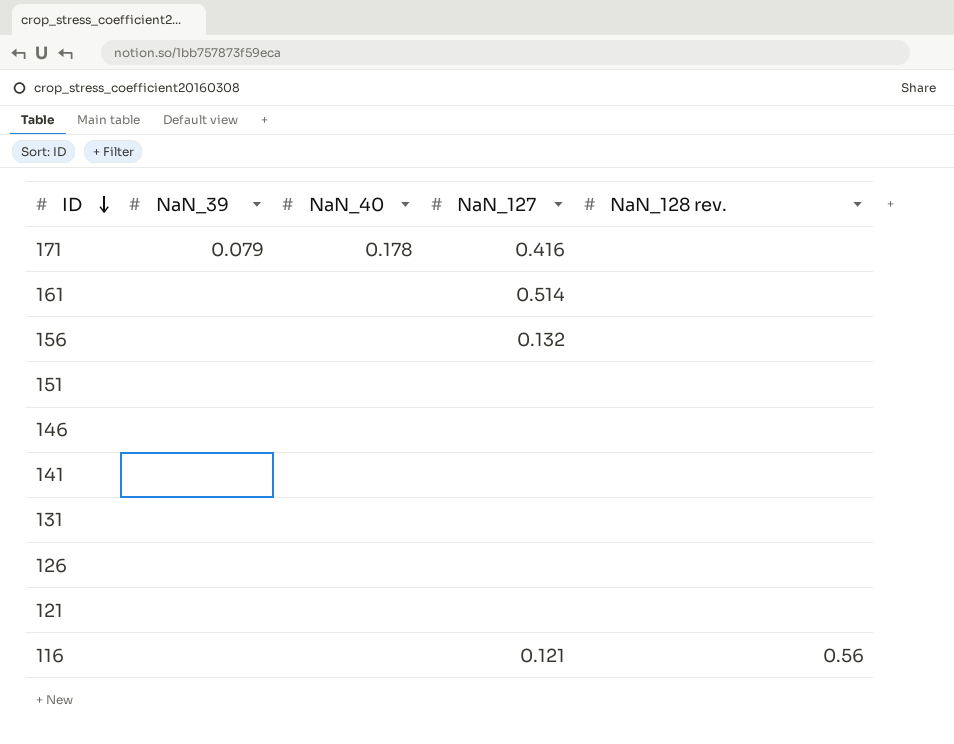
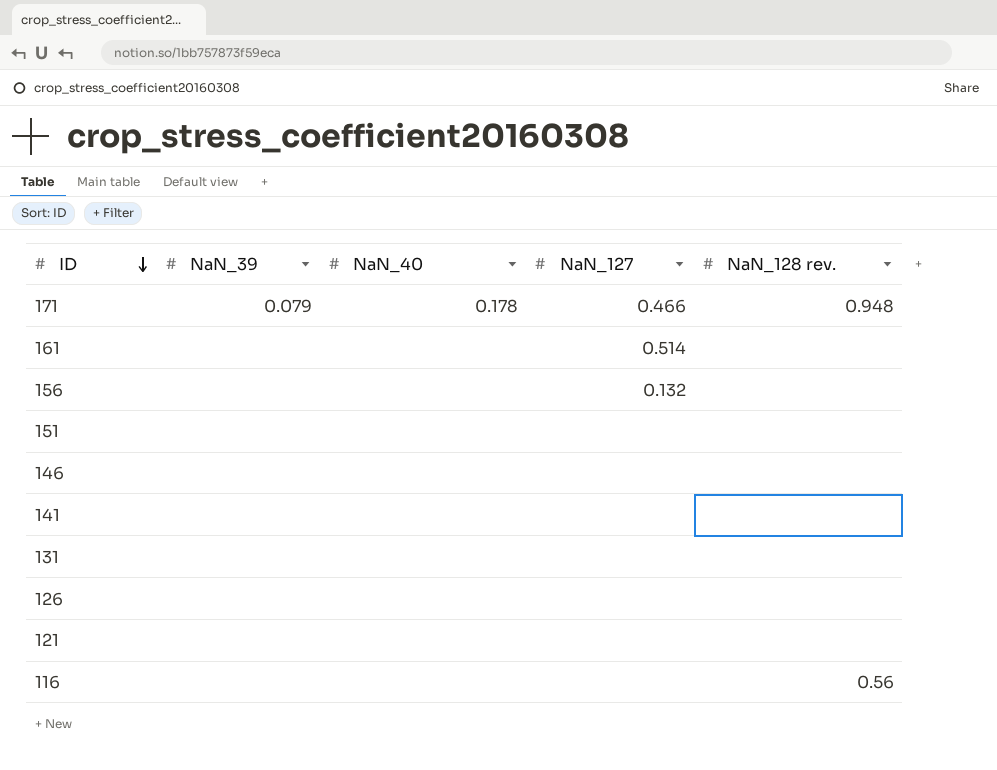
171 | NaN_127: 0.416 -> 0.466
171 | NaN_128 rev.: none -> 0.948
116 | NaN_127: 0.121 -> none

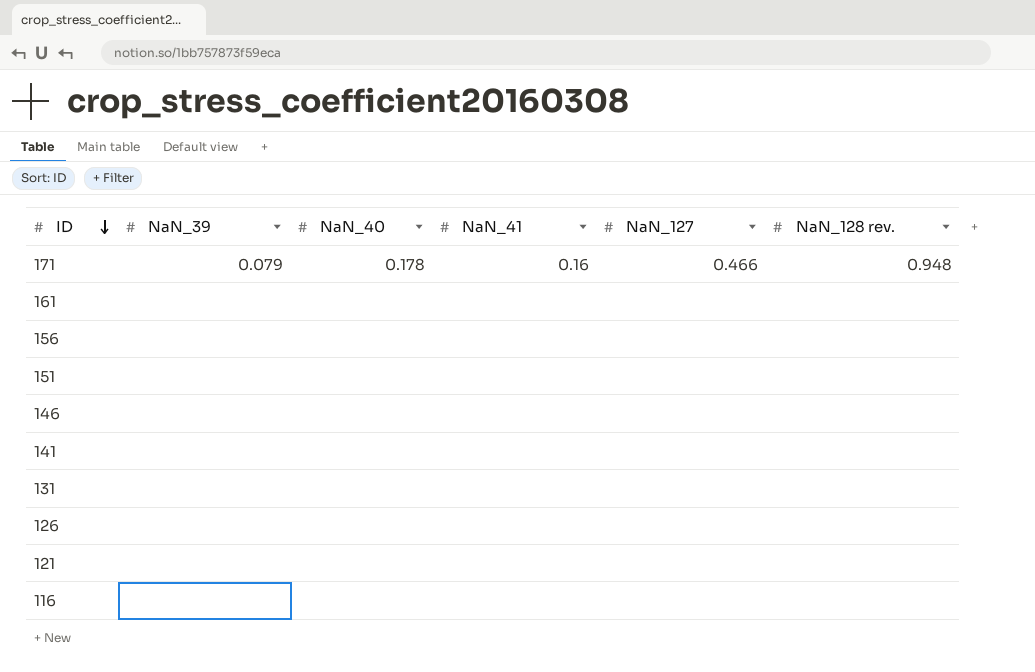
column NaN_41 | position: none -> 4
161 | NaN_127: 0.514 -> none
156 | NaN_127: 0.132 -> none
116 | NaN_128 rev.: 0.56 -> none

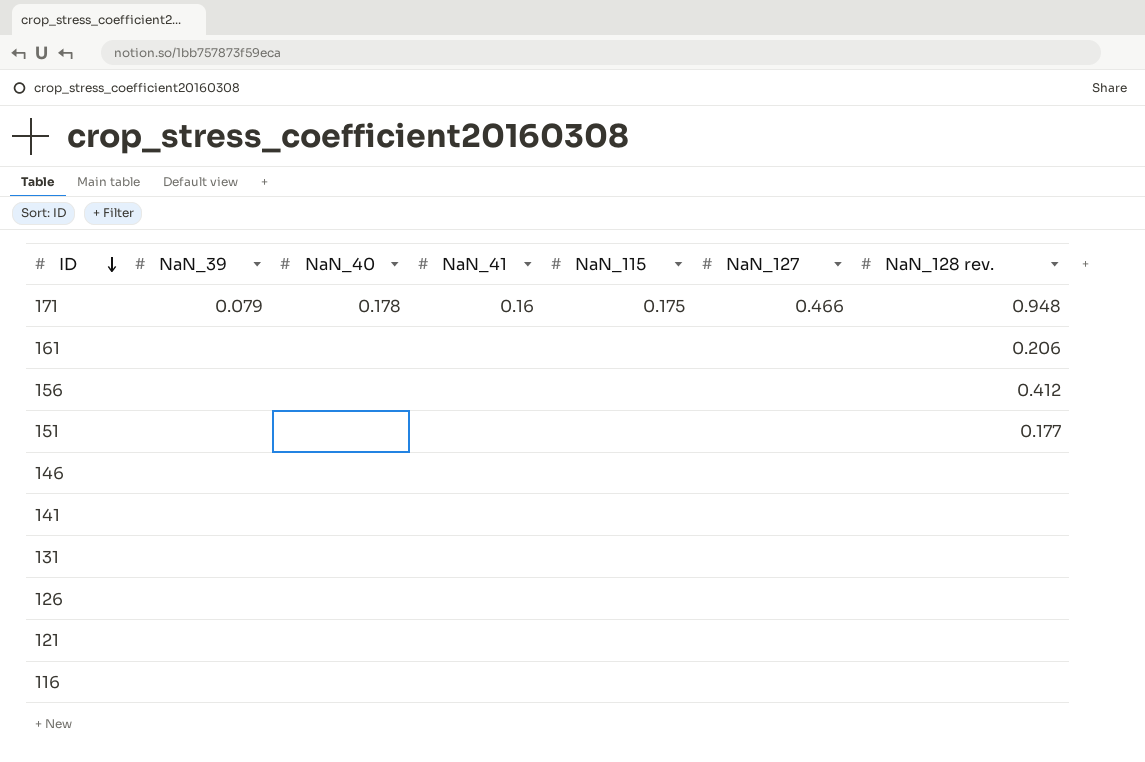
column NaN_115 | position: none -> 5
161 | NaN_128 rev.: none -> 0.206
156 | NaN_128 rev.: none -> 0.412
151 | NaN_128 rev.: none -> 0.177

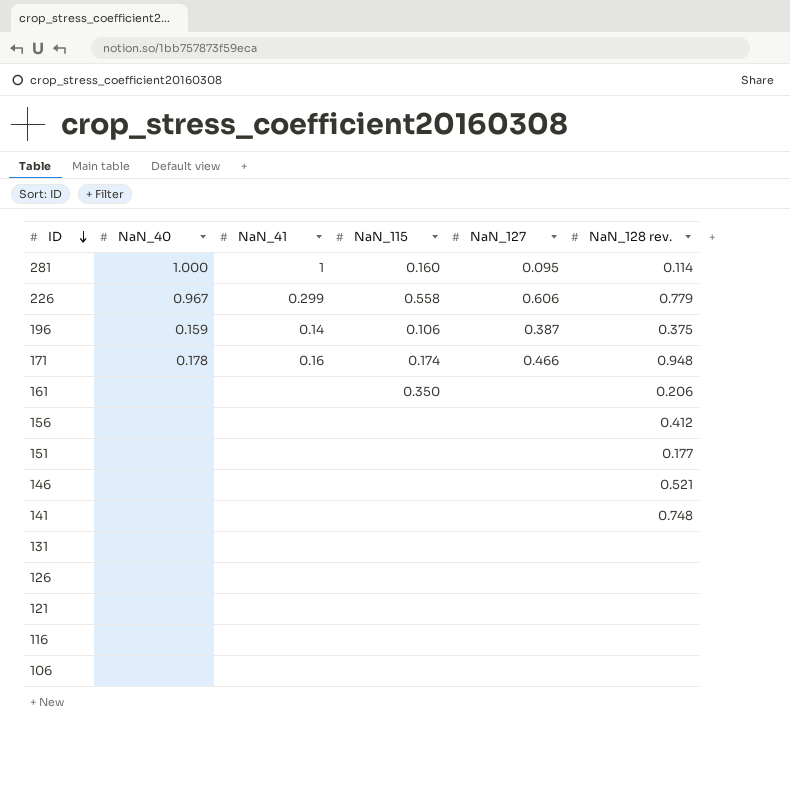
column NaN_39 | position: 2 -> none
row 281: none -> 1.000 | 1 | 0.160 | 0.095 | 0.114
row 226: none -> 0.967 | 0.299 | 0.558 | 0.606 | 0.779
row 196: none -> 0.159 | 0.14 | 0.106 | 0.387 | 0.375
171 | NaN_115: 0.175 -> 0.174
161 | NaN_115: none -> 0.350
146 | NaN_128 rev.: none -> 0.521
141 | NaN_128 rev.: none -> 0.748
row 106: none -> none | none | none | none | none

